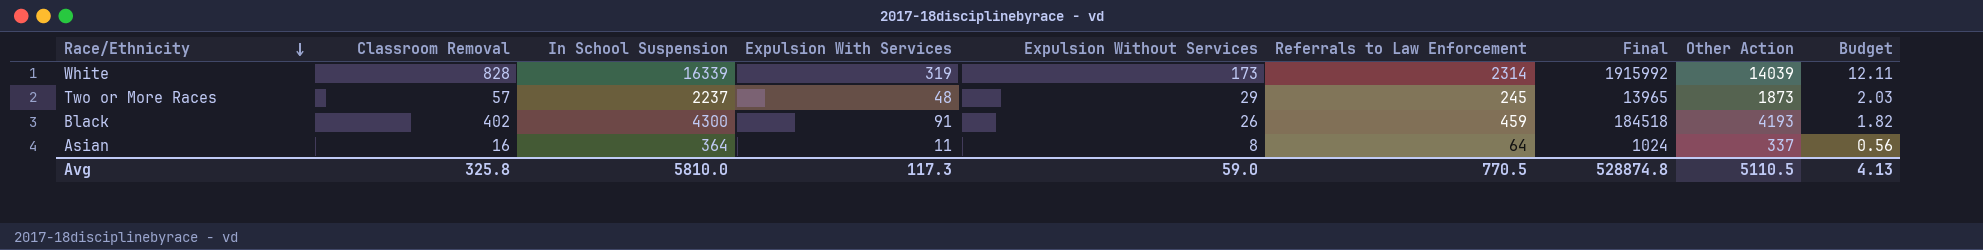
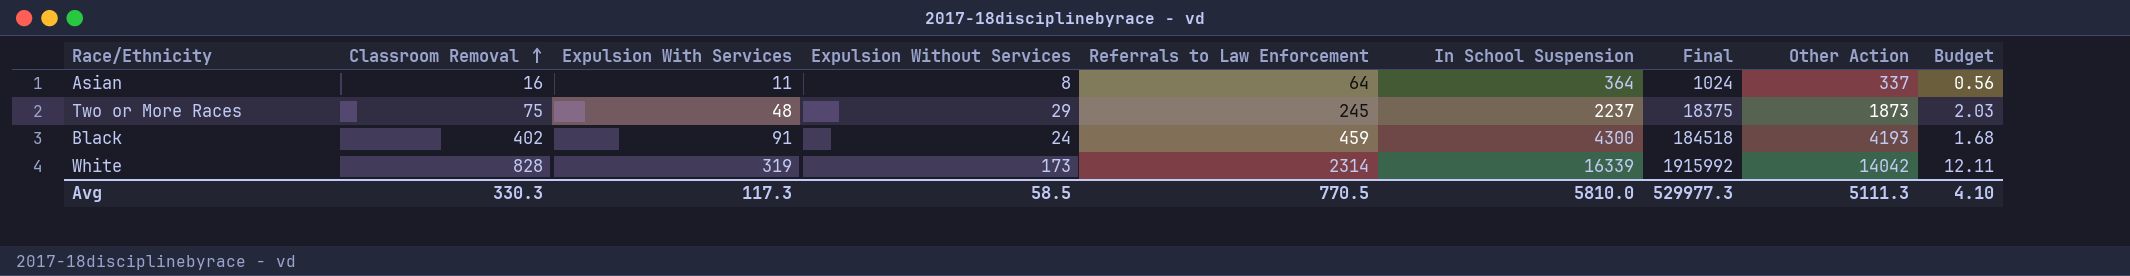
row order: Race/Ethnicity descending -> Classroom Removal ascending
column In School Suspension | position: 3 -> 6
Two or More Races | Classroom Removal: 57 -> 75
Two or More Races | Final: 13965 -> 18375
Black | Expulsion Without Services: 26 -> 24
Black | Budget: 1.82 -> 1.68
White | Other Action: 14039 -> 14042
Avg | Classroom Removal: 325.8 -> 330.3
Avg | Expulsion Without Services: 59.0 -> 58.5
Avg | Final: 528874.8 -> 529977.3
Avg | Other Action: 5110.5 -> 5111.3
Avg | Budget: 4.13 -> 4.10

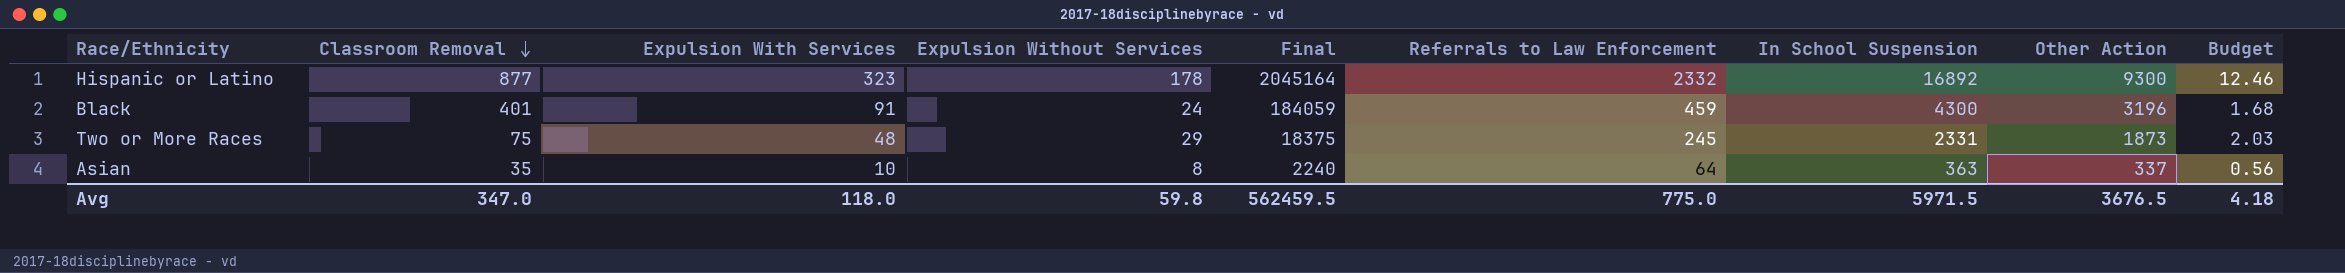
row order: Classroom Removal ascending -> Classroom Removal descending
column Final | position: 7 -> 5
row White: 828 | 319 | 173 | 2314 | 16339 | 1915992 | 14042 | 12.11 -> none
row Hispanic or Latino: none -> 877 | 323 | 178 | 2045164 | 2332 | 16892 | 9300 | 12.46
Black | Classroom Removal: 402 -> 401
Black | Final: 184518 -> 184059
Black | Other Action: 4193 -> 3196
Two or More Races | In School Suspension: 2237 -> 2331
Asian | Classroom Removal: 16 -> 35
Asian | Expulsion With Services: 11 -> 10
Asian | Final: 1024 -> 2240
Asian | In School Suspension: 364 -> 363
Avg | Classroom Removal: 330.3 -> 347.0
Avg | Expulsion With Services: 117.3 -> 118.0
Avg | Expulsion Without Services: 58.5 -> 59.8
Avg | Final: 529977.3 -> 562459.5
Avg | Referrals to Law Enforcement: 770.5 -> 775.0
Avg | In School Suspension: 5810.0 -> 5971.5
Avg | Other Action: 5111.3 -> 3676.5
Avg | Budget: 4.10 -> 4.18

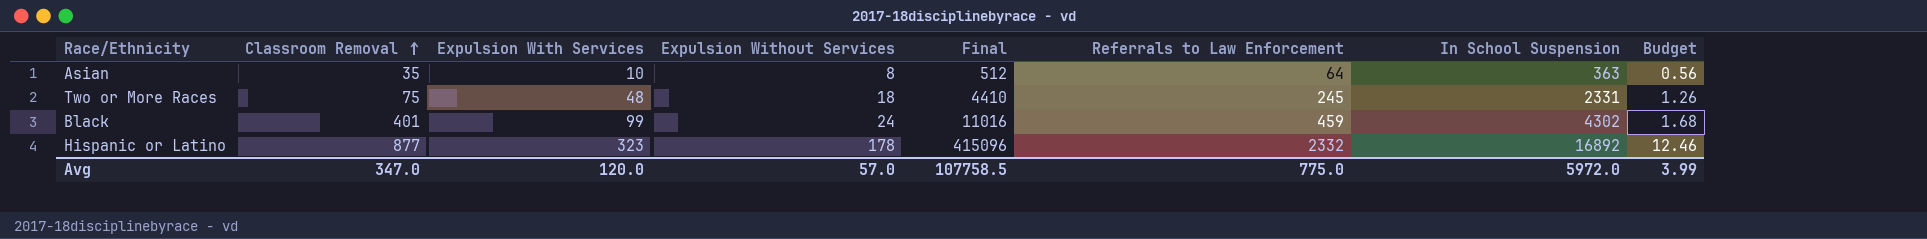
row order: Classroom Removal descending -> Classroom Removal ascending
column Other Action | position: 8 -> none
column Final | formula: [Classroom Removal] * [Referrals to Law Enforcement] -> [Expulsion Without Services] * [Referrals to Law Enforcement]
Two or More Races | Expulsion Without Services: 29 -> 18
Two or More Races | Budget: 2.03 -> 1.26
Black | Expulsion With Services: 91 -> 99
Black | In School Suspension: 4300 -> 4302
Avg | Expulsion With Services: 118.0 -> 120.0
Avg | Expulsion Without Services: 59.8 -> 57.0
Avg | Final: 562459.5 -> 107758.5
Avg | In School Suspension: 5971.5 -> 5972.0
Avg | Budget: 4.18 -> 3.99

